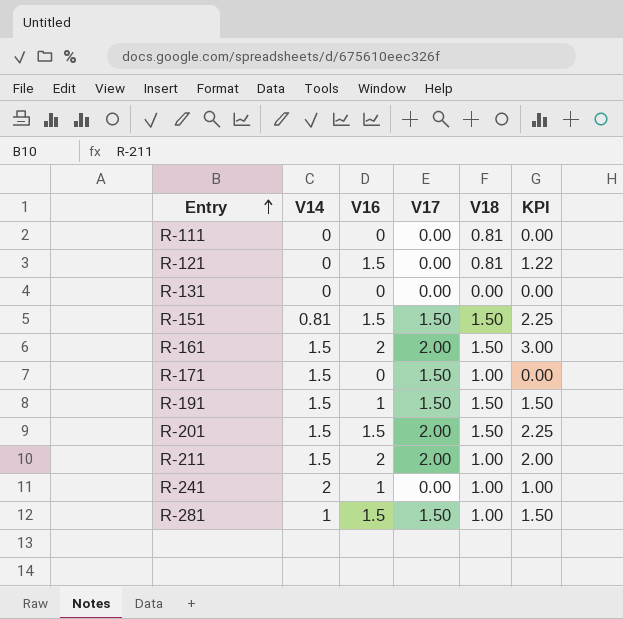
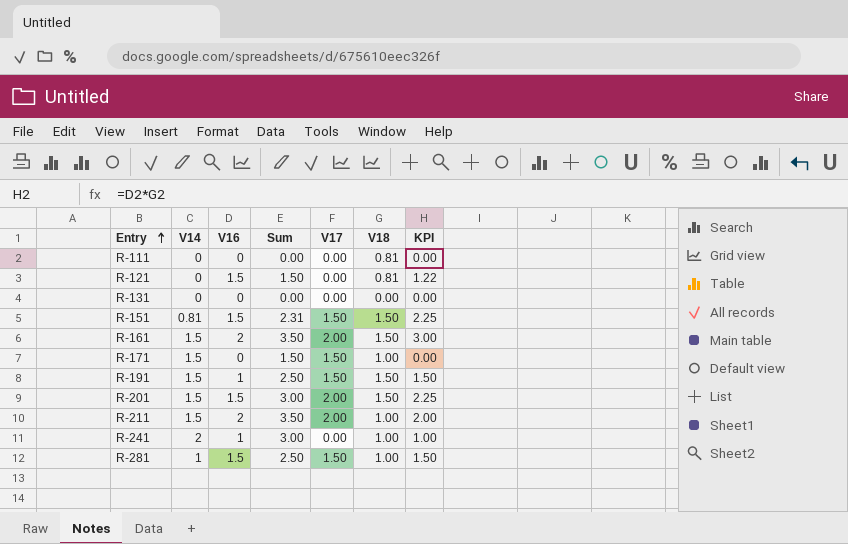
column Sum | formula: none -> [V14] + [V16]

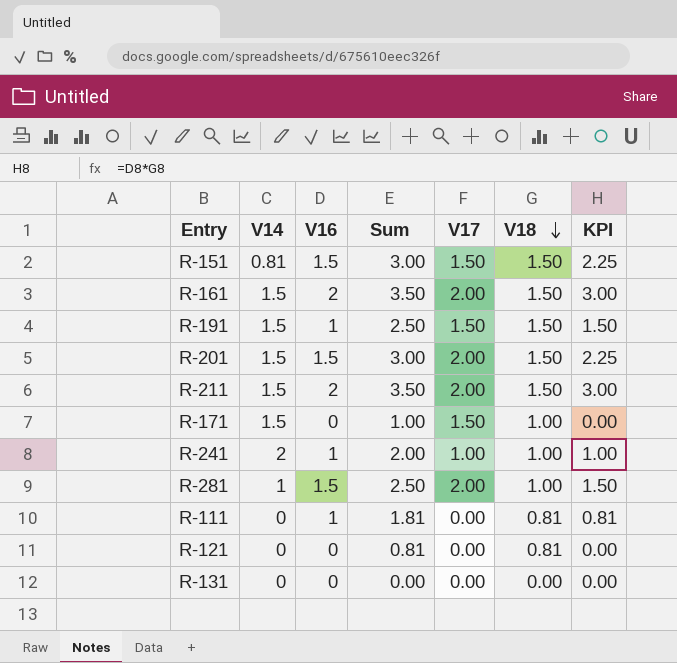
row order: Entry ascending -> V18 descending
column Sum | formula: [V14] + [V16] -> [V16] + [V18]
R-211 | V18: 1.00 -> 1.50
R-211 | KPI: 2.00 -> 3.00
R-241 | V17: 0.00 -> 1.00
R-281 | V17: 1.50 -> 2.00
R-111 | V16: 0 -> 1
R-111 | KPI: 0.00 -> 0.81
R-121 | V16: 1.5 -> 0
R-121 | KPI: 1.22 -> 0.00

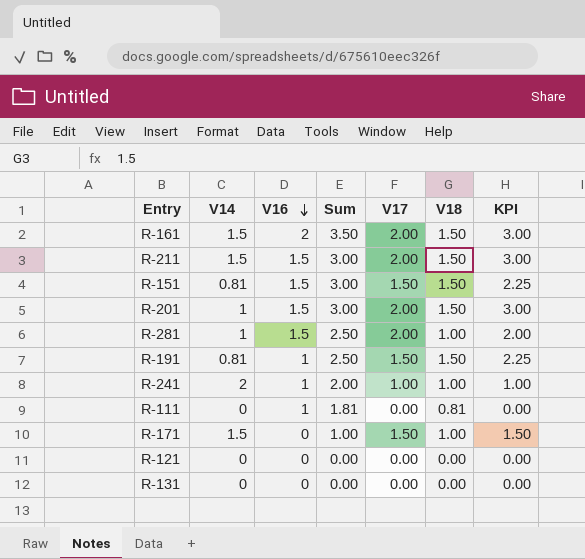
row order: V18 descending -> V16 descending
column KPI | formula: [V16] * [V18] -> [V17] * [V18]
R-211 | V16: 2 -> 1.5
R-211 | Sum: 3.50 -> 3.00
R-201 | V14: 1.5 -> 1
R-191 | V14: 1.5 -> 0.81
R-121 | Sum: 0.81 -> 0.00
R-121 | V18: 0.81 -> 0.00

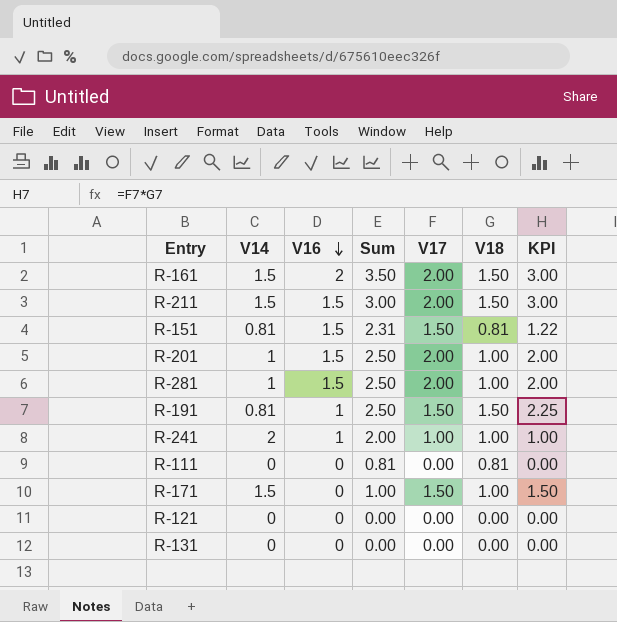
R-151 | Sum: 3.00 -> 2.31
R-151 | V18: 1.50 -> 0.81
R-151 | KPI: 2.25 -> 1.22
R-201 | Sum: 3.00 -> 2.50
R-201 | V18: 1.50 -> 1.00
R-201 | KPI: 3.00 -> 2.00
R-111 | V16: 1 -> 0
R-111 | Sum: 1.81 -> 0.81

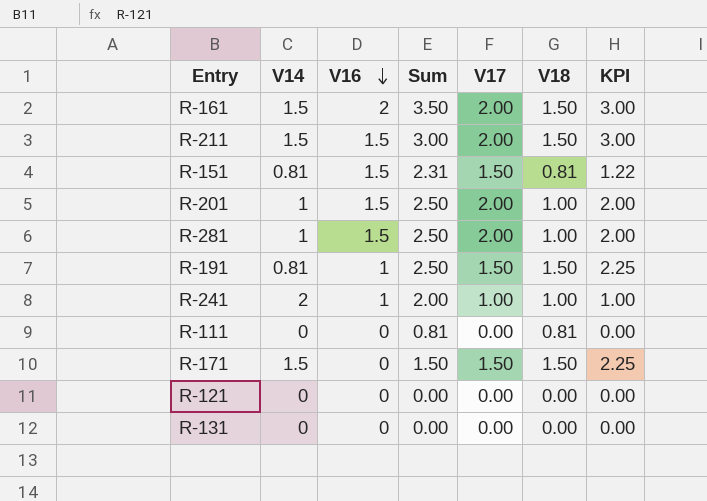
R-171 | Sum: 1.00 -> 1.50
R-171 | V18: 1.00 -> 1.50
R-171 | KPI: 1.50 -> 2.25

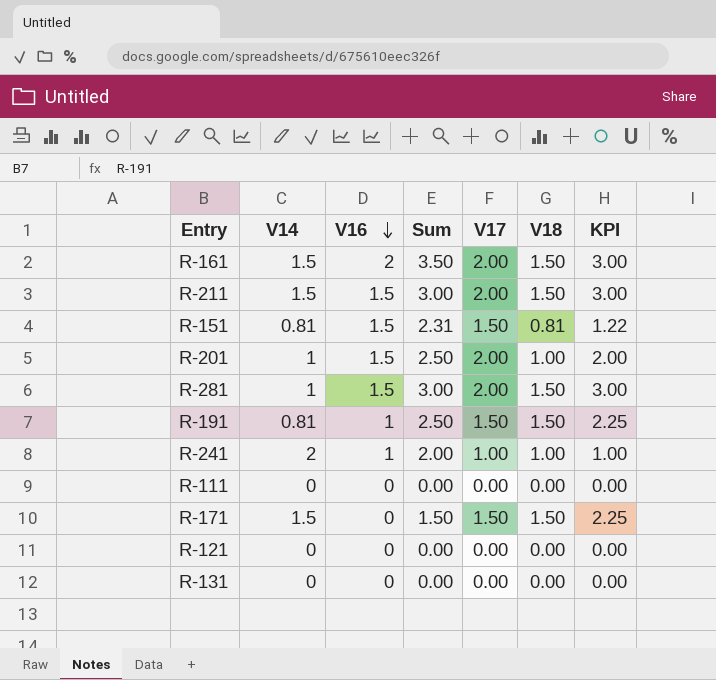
R-281 | Sum: 2.50 -> 3.00
R-281 | V18: 1.00 -> 1.50
R-281 | KPI: 2.00 -> 3.00
R-111 | Sum: 0.81 -> 0.00
R-111 | V18: 0.81 -> 0.00

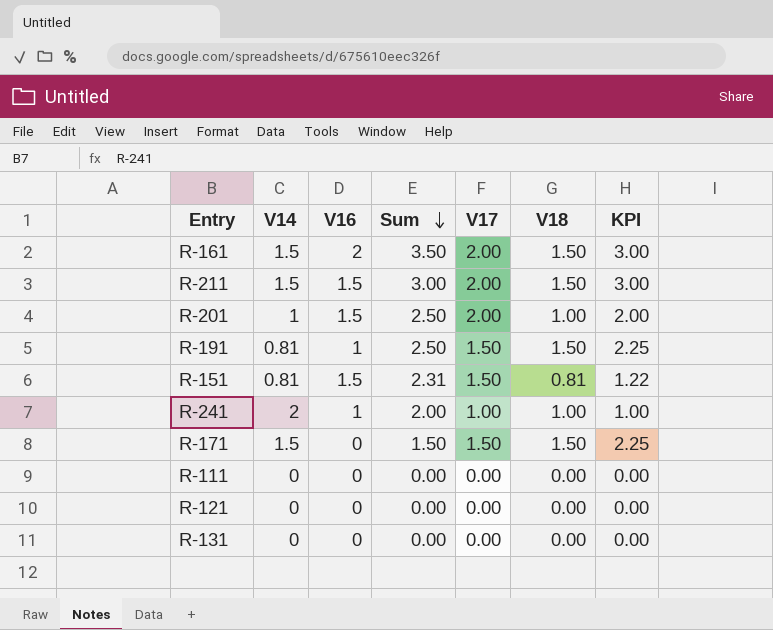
row order: V16 descending -> Sum descending
row R-281: 1 | 1.5 | 3.00 | 2.00 | 1.50 | 3.00 -> none

